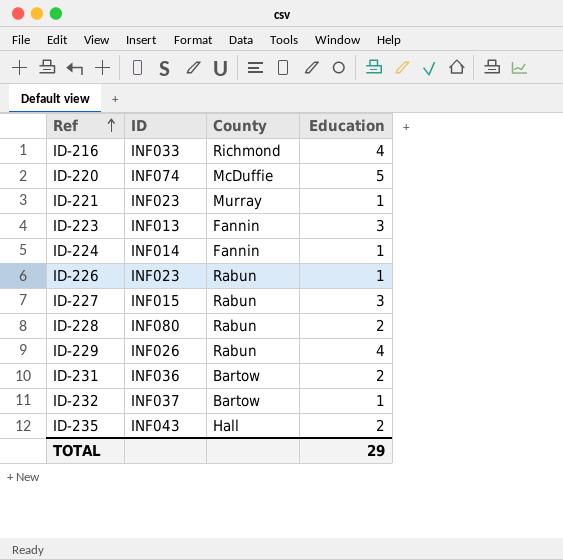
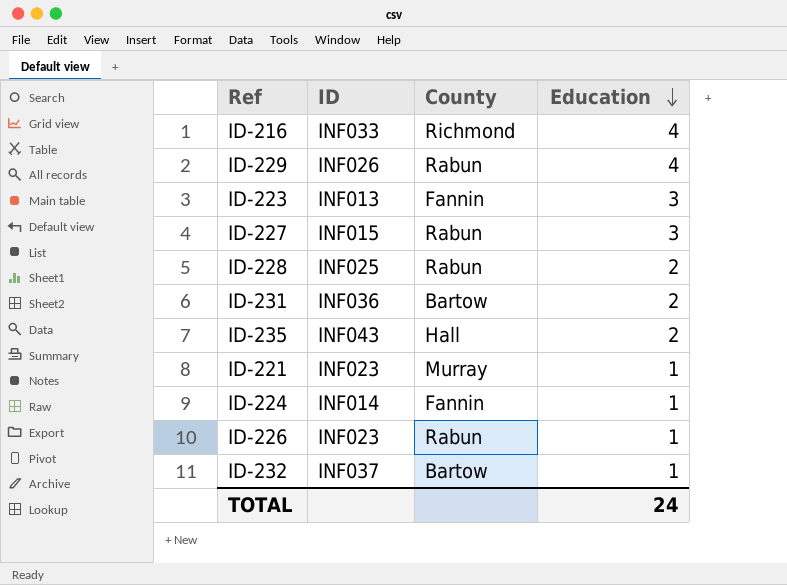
row order: Ref ascending -> Education descending
row ID-220: INF074 | McDuffie | 5 -> none
ID-228 | ID: INF080 -> INF025
TOTAL | Education: 29 -> 24

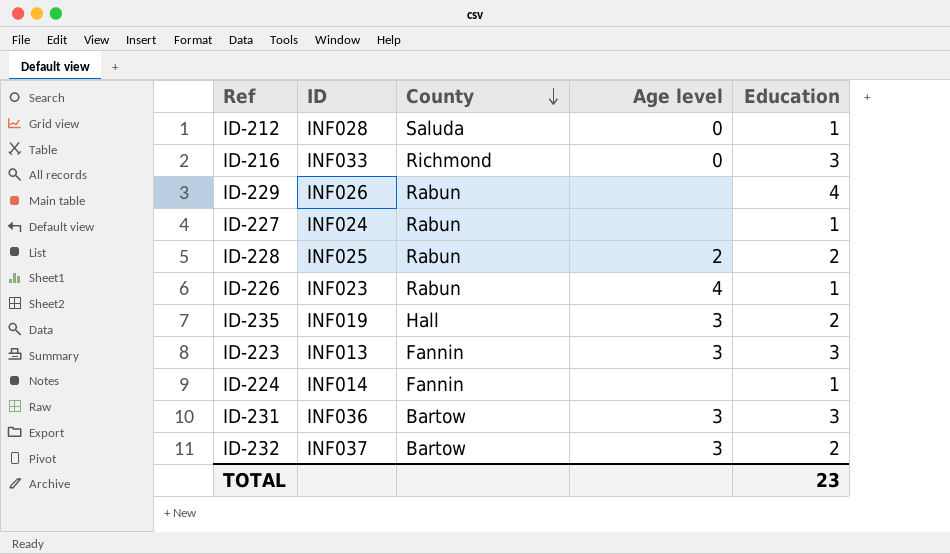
row order: Education descending -> County descending
column Age level | position: none -> 4
row ID-221: INF023 | Murray | 1 -> none
row ID-212: none -> INF028 | Saluda | 0 | 1
ID-216 | Education: 4 -> 3
ID-227 | ID: INF015 -> INF024
ID-227 | Education: 3 -> 1
ID-235 | ID: INF043 -> INF019
ID-231 | Education: 2 -> 3
ID-232 | Education: 1 -> 2
TOTAL | Education: 24 -> 23

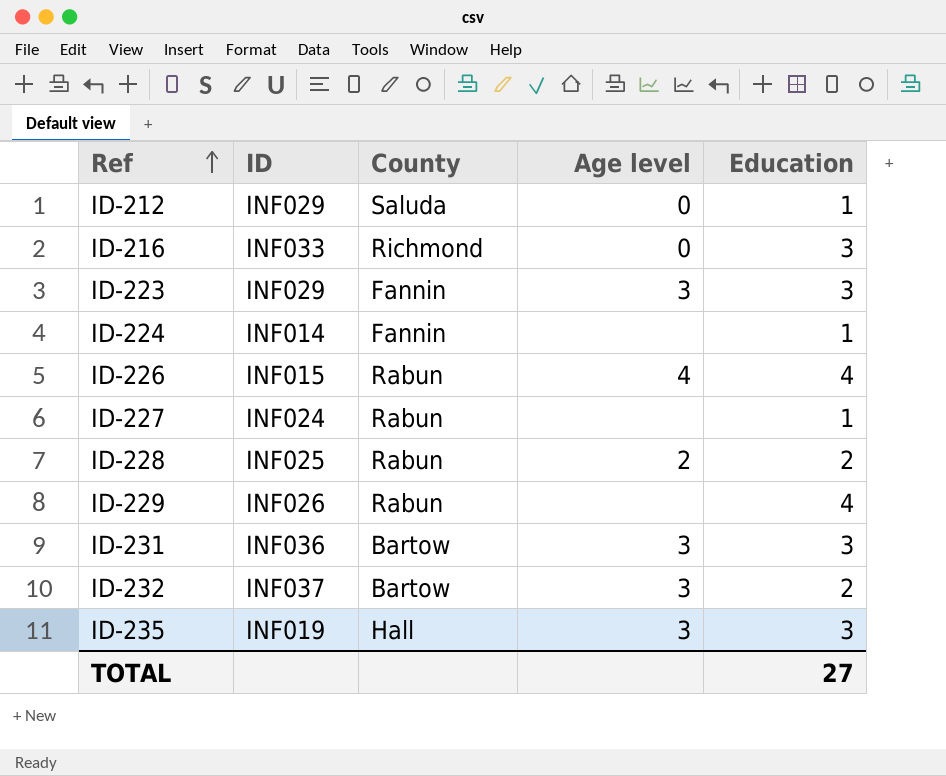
row order: County descending -> Ref ascending
ID-212 | ID: INF028 -> INF029
ID-223 | ID: INF013 -> INF029
ID-226 | ID: INF023 -> INF015
ID-226 | Education: 1 -> 4
ID-235 | Education: 2 -> 3
TOTAL | Education: 23 -> 27

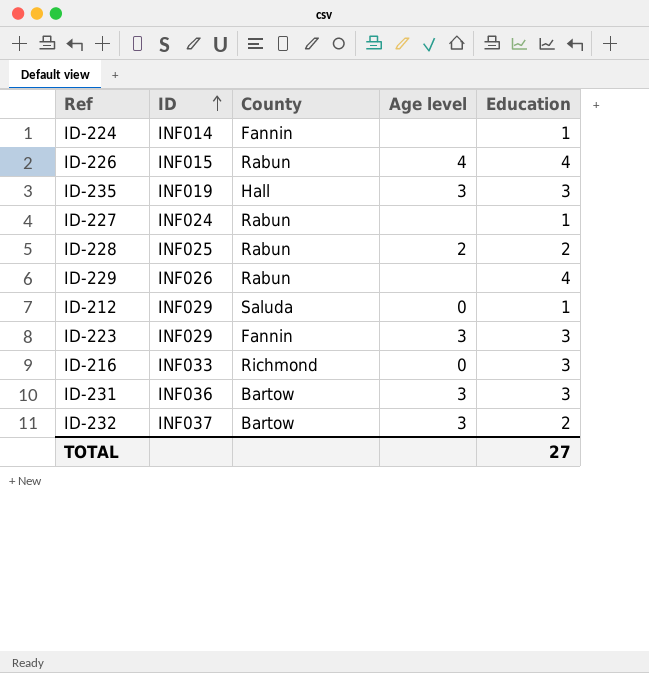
row order: Ref ascending -> ID ascending

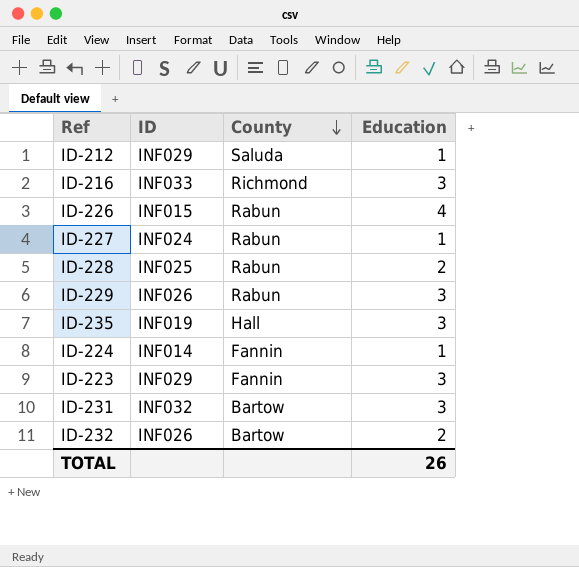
row order: ID ascending -> County descending
column Age level | position: 4 -> none
ID-229 | Education: 4 -> 3
ID-231 | ID: INF036 -> INF032
ID-232 | ID: INF037 -> INF026
TOTAL | Education: 27 -> 26

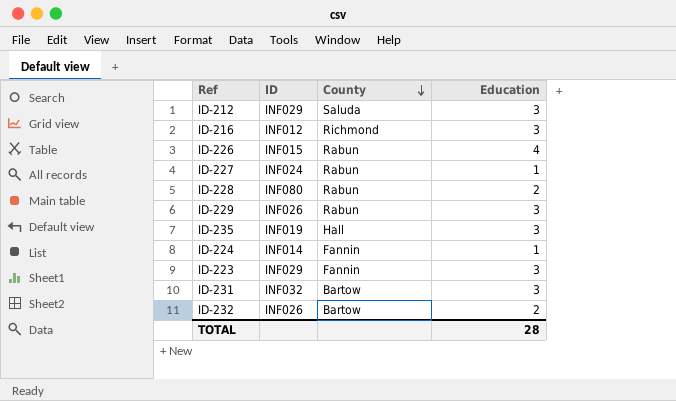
ID-212 | Education: 1 -> 3
ID-216 | ID: INF033 -> INF012
ID-228 | ID: INF025 -> INF080
TOTAL | Education: 26 -> 28

